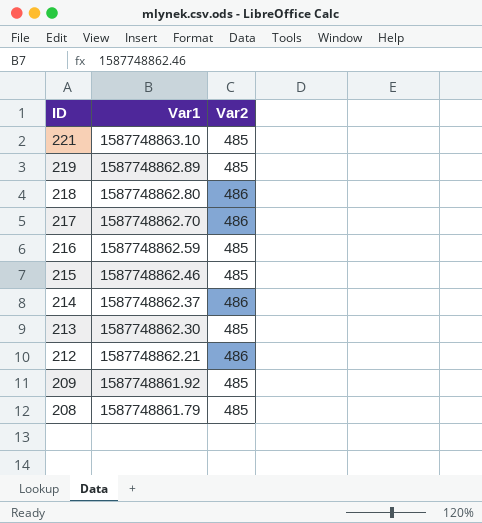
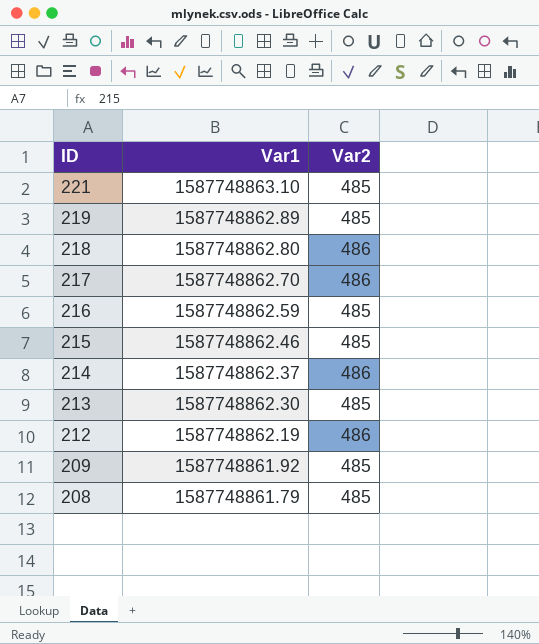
212 | Var1: 1587748862.21 -> 1587748862.19

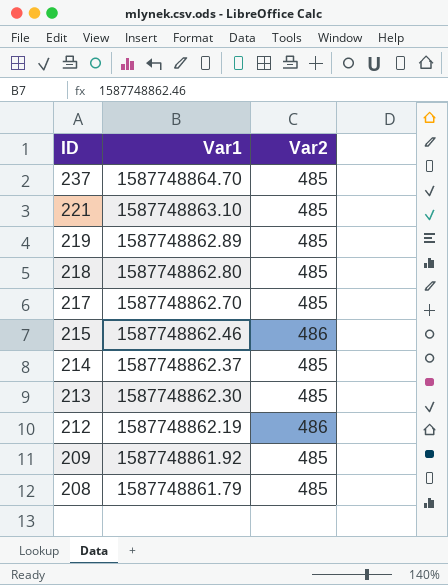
row 216: 1587748862.59 | 485 -> none
row 237: none -> 1587748864.70 | 485
218 | Var2: 486 -> 485
217 | Var2: 486 -> 485
215 | Var2: 485 -> 486
214 | Var2: 486 -> 485

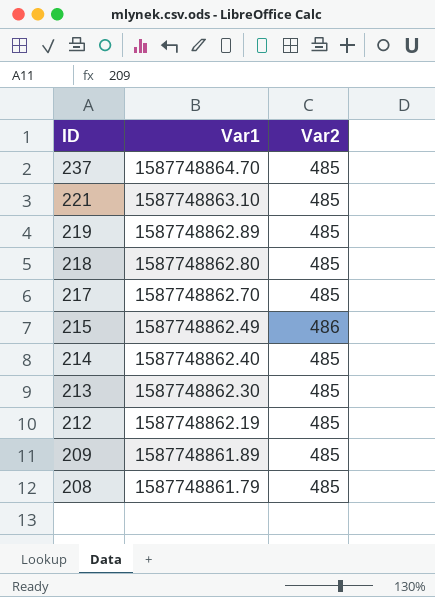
215 | Var1: 1587748862.46 -> 1587748862.49
214 | Var1: 1587748862.37 -> 1587748862.40
212 | Var2: 486 -> 485
209 | Var1: 1587748861.92 -> 1587748861.89

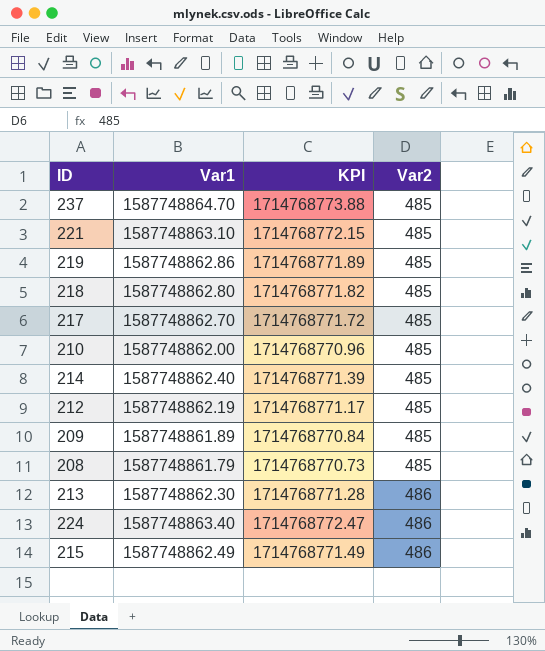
row order: ID descending -> Var2 ascending
column KPI | formula: none -> [Var1] * 1.08
219 | Var1: 1587748862.89 -> 1587748862.86
row 210: none -> 1587748862.00 | 1714768770.96 | 485
213 | Var2: 485 -> 486
row 224: none -> 1587748863.40 | 1714768772.47 | 486

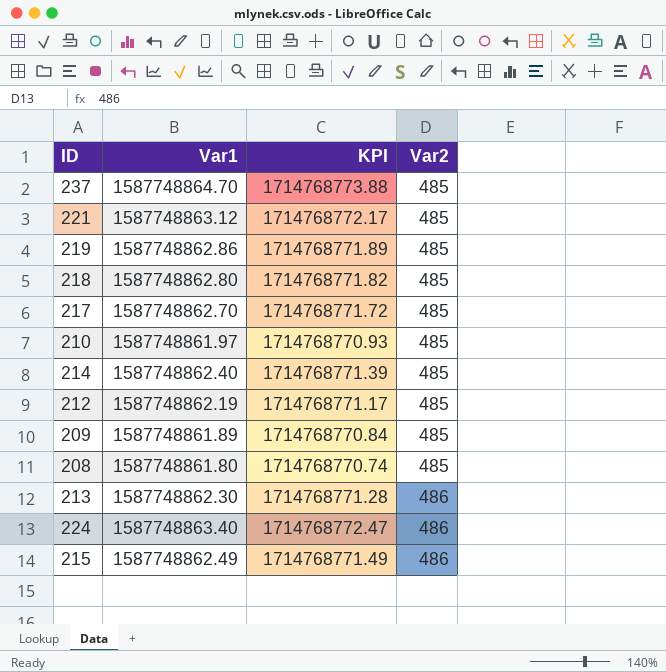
221 | Var1: 1587748863.10 -> 1587748863.12
221 | KPI: 1714768772.15 -> 1714768772.17
210 | Var1: 1587748862.00 -> 1587748861.97
210 | KPI: 1714768770.96 -> 1714768770.93
208 | Var1: 1587748861.79 -> 1587748861.80
208 | KPI: 1714768770.73 -> 1714768770.74

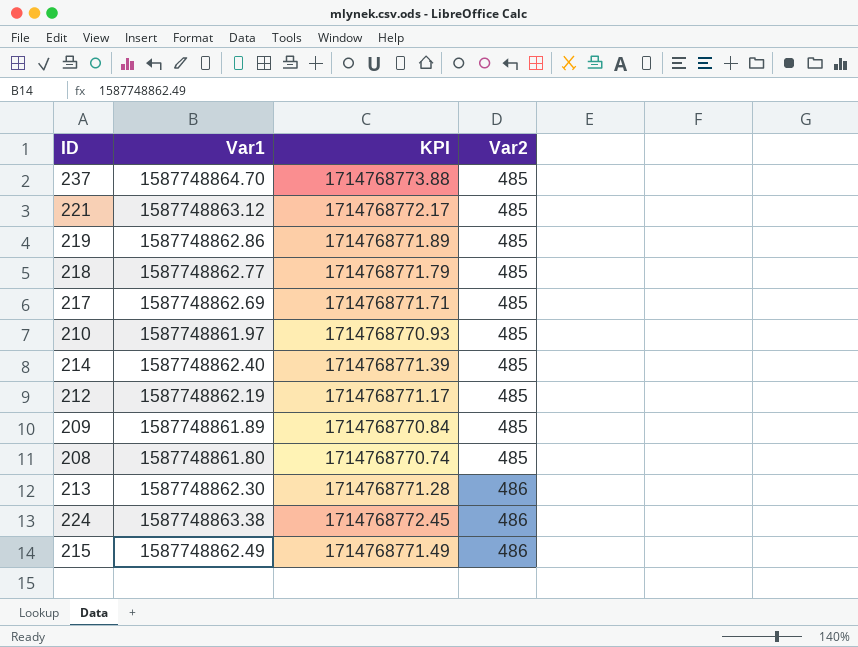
218 | Var1: 1587748862.80 -> 1587748862.77
218 | KPI: 1714768771.82 -> 1714768771.79
217 | Var1: 1587748862.70 -> 1587748862.69
217 | KPI: 1714768771.72 -> 1714768771.71
224 | Var1: 1587748863.40 -> 1587748863.38
224 | KPI: 1714768772.47 -> 1714768772.45

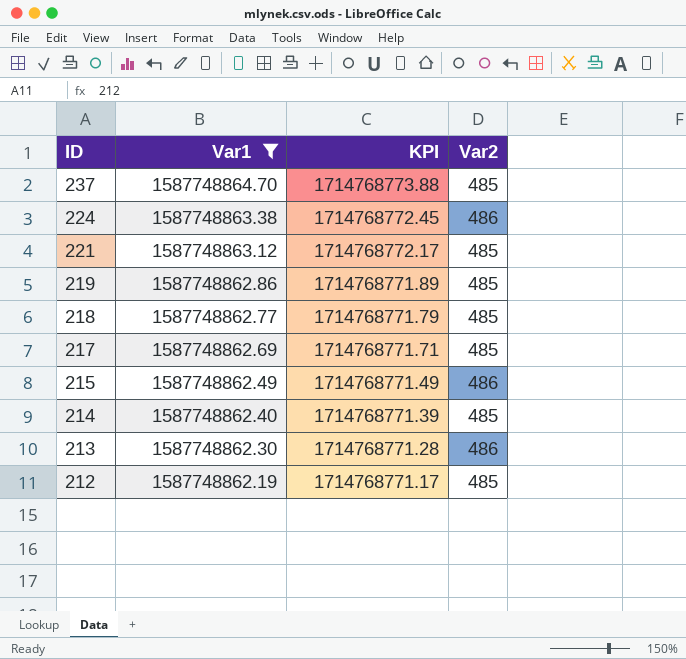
filter: none -> Var1 >= 1587748862.19
row order: Var2 ascending -> ID descending

